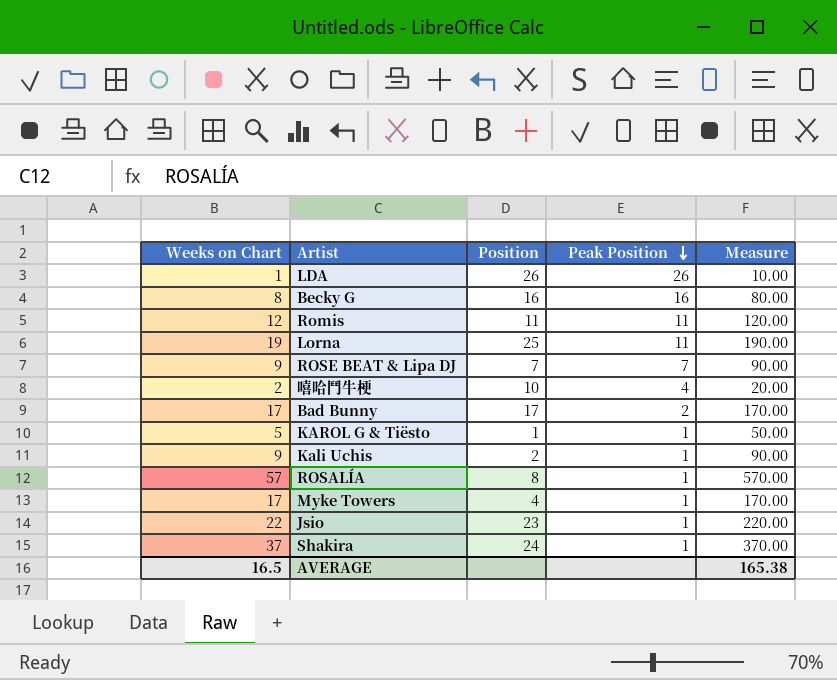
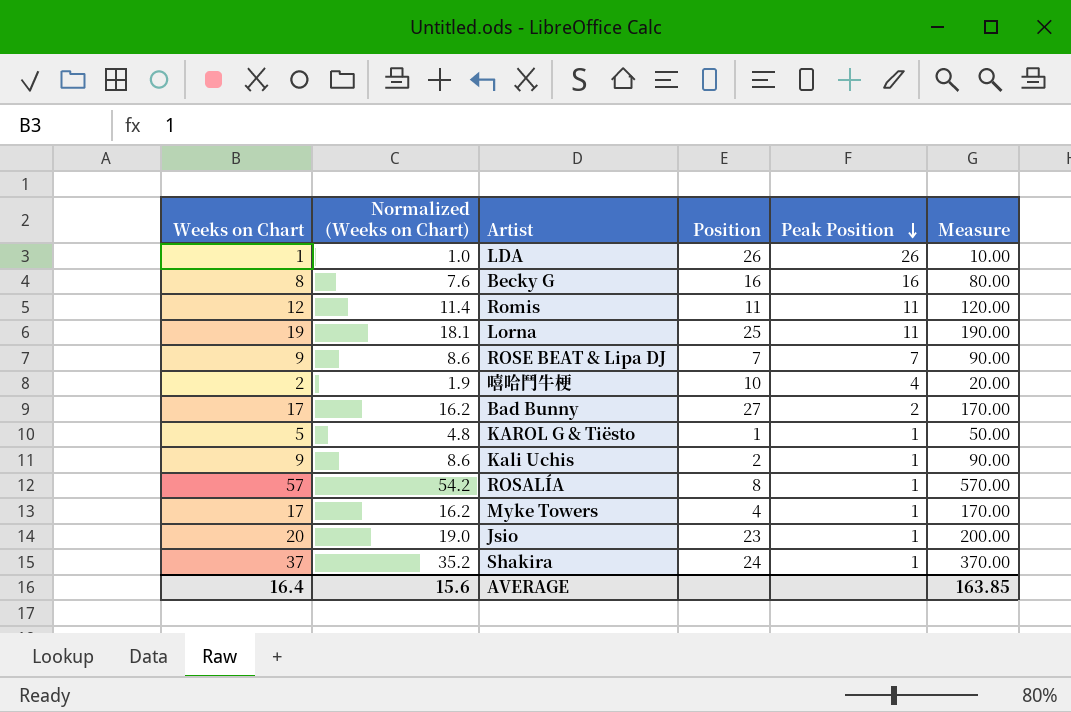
column Normalized (Weeks on Chart) | formula: none -> [Weeks on Chart] * 0.95
Bad Bunny | Position: 17 -> 27
Jsio | Weeks on Chart: 22 -> 20
Jsio | Measure: 220.00 -> 200.00
AVERAGE | Weeks on Chart: 16.5 -> 16.4
AVERAGE | Measure: 165.38 -> 163.85

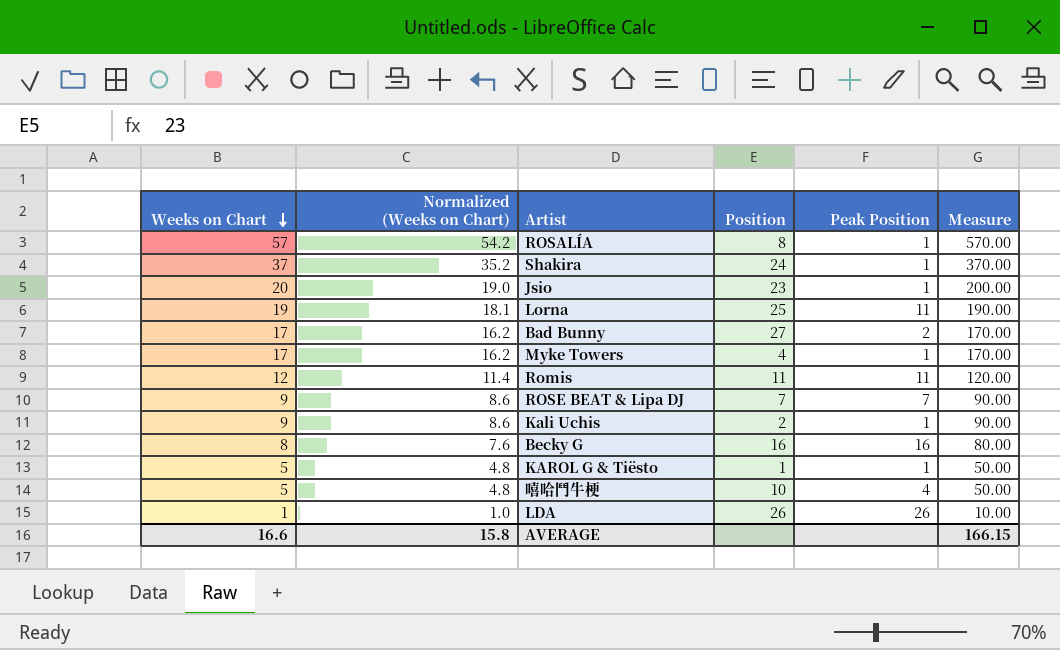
row order: Peak Position descending -> Weeks on Chart descending
嘻哈鬥牛梗 | Weeks on Chart: 2 -> 5
嘻哈鬥牛梗 | Normalized (Weeks on Chart): 1.9 -> 4.8
嘻哈鬥牛梗 | Measure: 20.00 -> 50.00
AVERAGE | Weeks on Chart: 16.4 -> 16.6
AVERAGE | Normalized (Weeks on Chart): 15.6 -> 15.8
AVERAGE | Measure: 163.85 -> 166.15

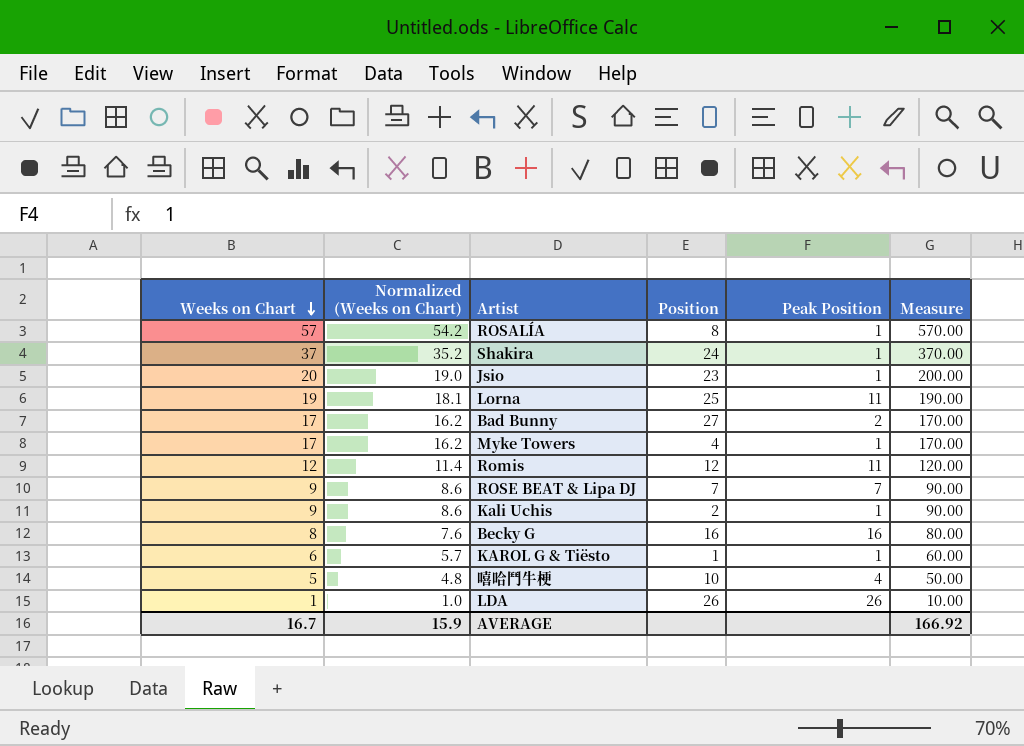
Romis | Position: 11 -> 12
KAROL G & Tiësto | Weeks on Chart: 5 -> 6
KAROL G & Tiësto | Normalized (Weeks on Chart): 4.8 -> 5.7
KAROL G & Tiësto | Measure: 50.00 -> 60.00
AVERAGE | Weeks on Chart: 16.6 -> 16.7
AVERAGE | Normalized (Weeks on Chart): 15.8 -> 15.9
AVERAGE | Measure: 166.15 -> 166.92

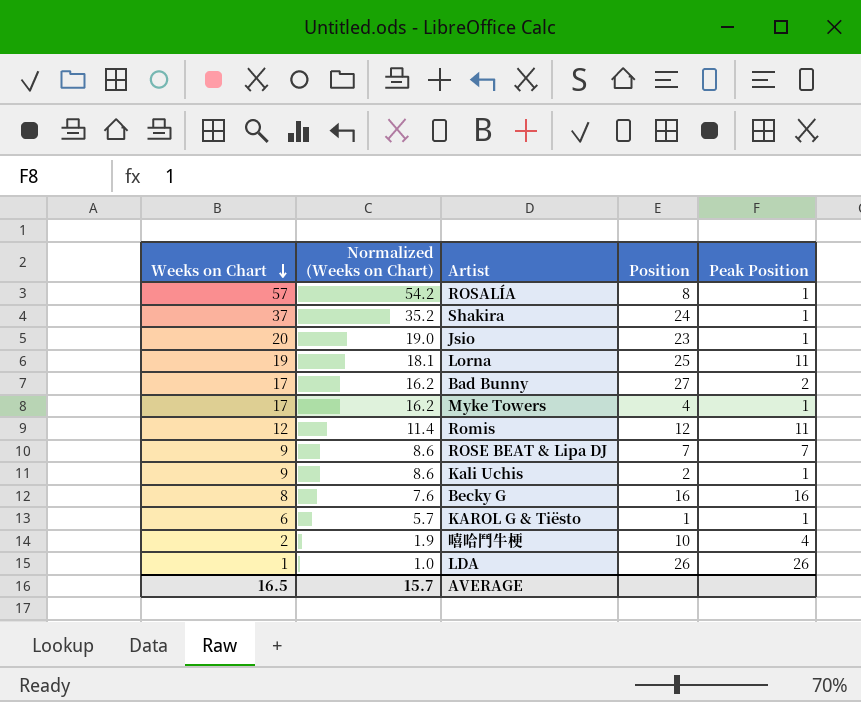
column Measure | formula: [Weeks on Chart] * 10 -> none
嘻哈鬥牛梗 | Weeks on Chart: 5 -> 2
嘻哈鬥牛梗 | Normalized (Weeks on Chart): 4.8 -> 1.9
AVERAGE | Weeks on Chart: 16.7 -> 16.5
AVERAGE | Normalized (Weeks on Chart): 15.9 -> 15.7

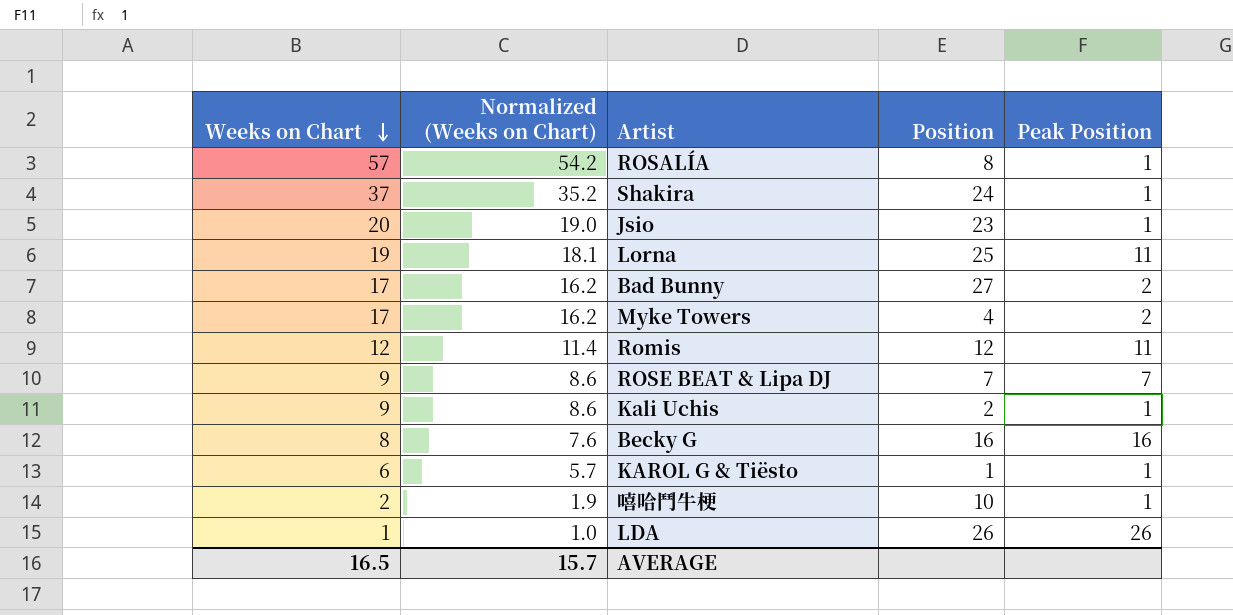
Myke Towers | Peak Position: 1 -> 2
嘻哈鬥牛梗 | Peak Position: 4 -> 1

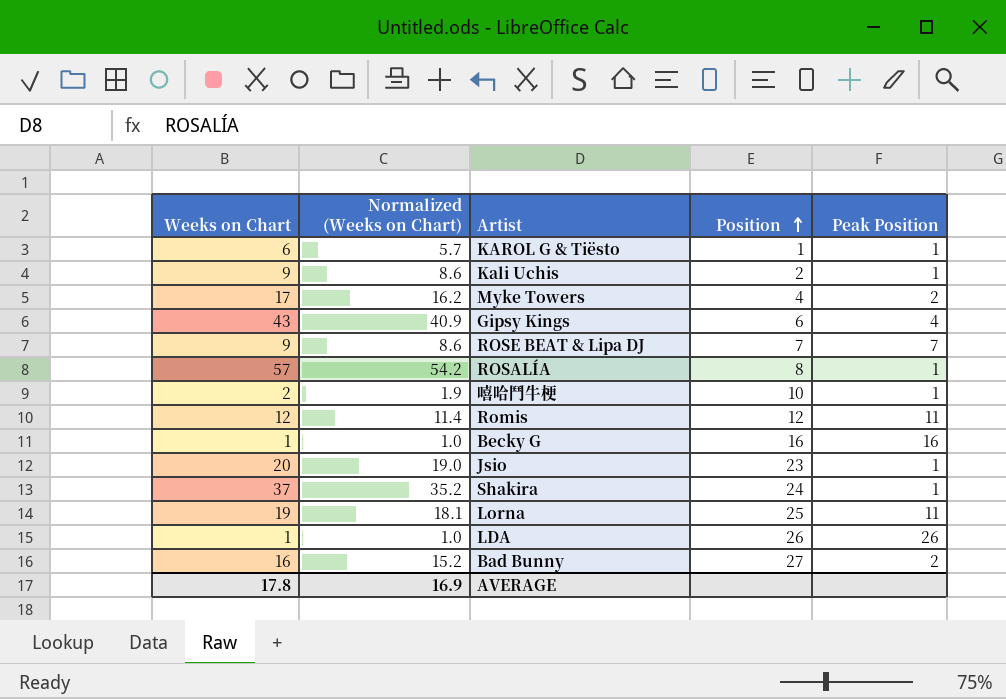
row order: Weeks on Chart descending -> Position ascending
row Gipsy Kings: none -> 43 | 40.9 | 6 | 4
Becky G | Weeks on Chart: 8 -> 1
Becky G | Normalized (Weeks on Chart): 7.6 -> 1.0
Bad Bunny | Weeks on Chart: 17 -> 16
Bad Bunny | Normalized (Weeks on Chart): 16.2 -> 15.2
AVERAGE | Weeks on Chart: 16.5 -> 17.8
AVERAGE | Normalized (Weeks on Chart): 15.7 -> 16.9

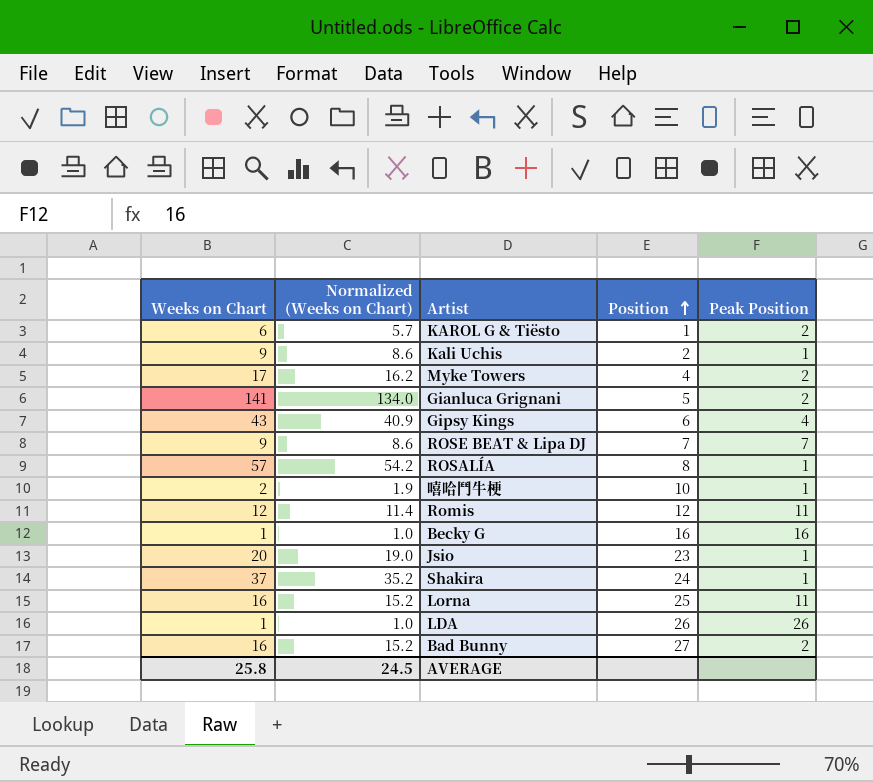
KAROL G & Tiësto | Peak Position: 1 -> 2
row Gianluca Grignani: none -> 141 | 134.0 | 5 | 2
Lorna | Weeks on Chart: 19 -> 16
Lorna | Normalized (Weeks on Chart): 18.1 -> 15.2
AVERAGE | Weeks on Chart: 17.8 -> 25.8
AVERAGE | Normalized (Weeks on Chart): 16.9 -> 24.5

